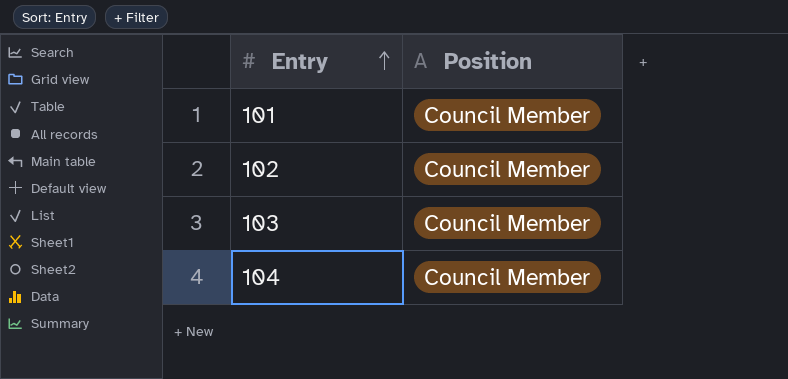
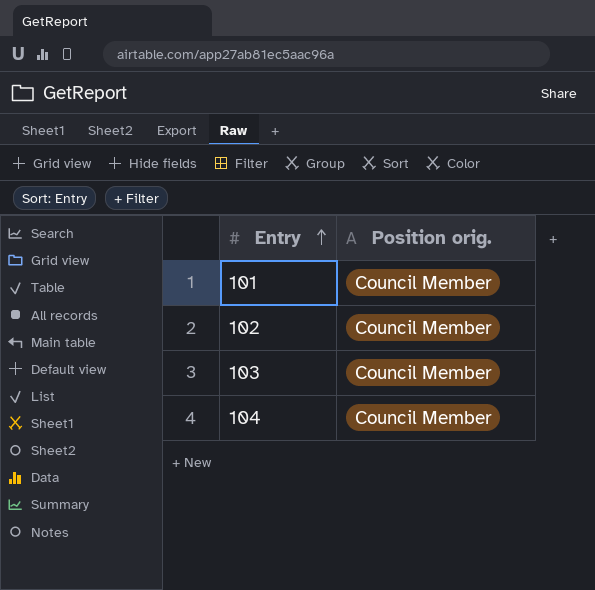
column name: Position -> Position orig.

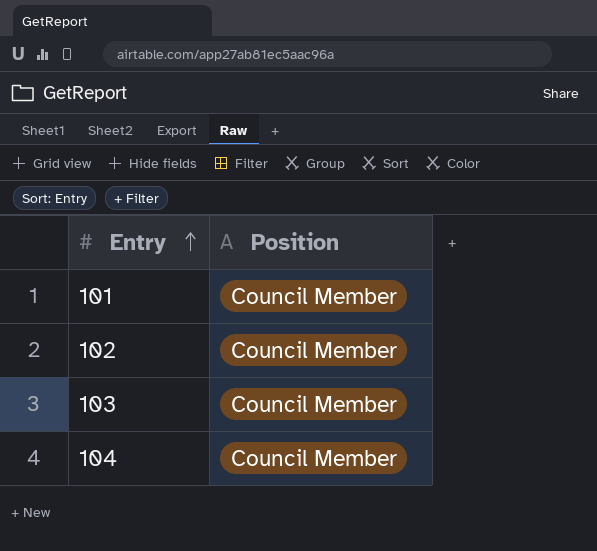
column name: Position orig. -> Position

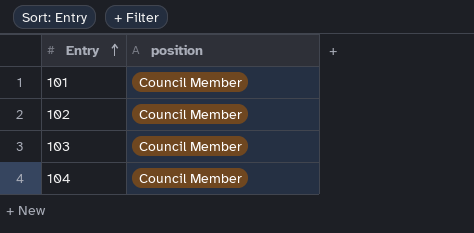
column name: Position -> position

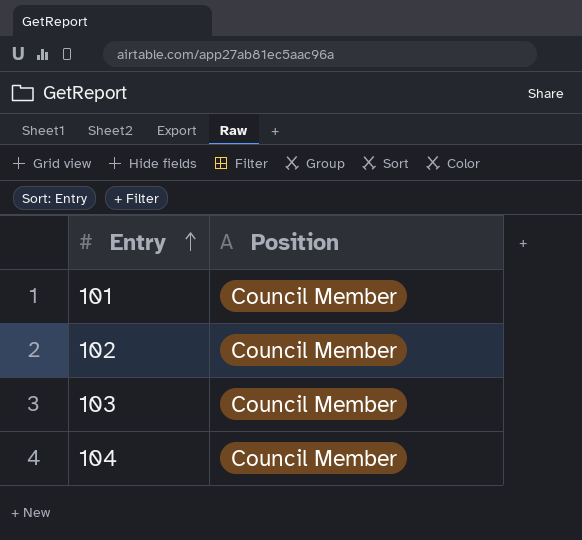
column name: position -> Position

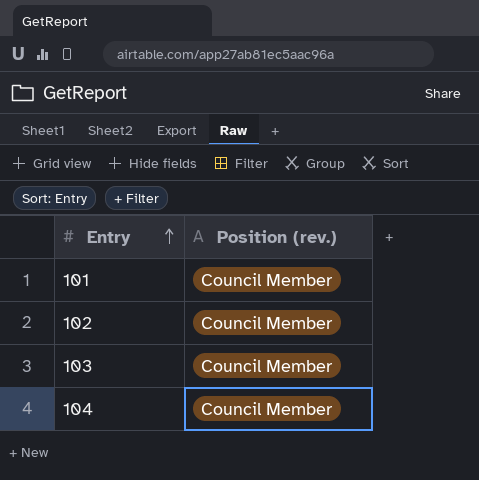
column name: Position -> Position (rev.)

